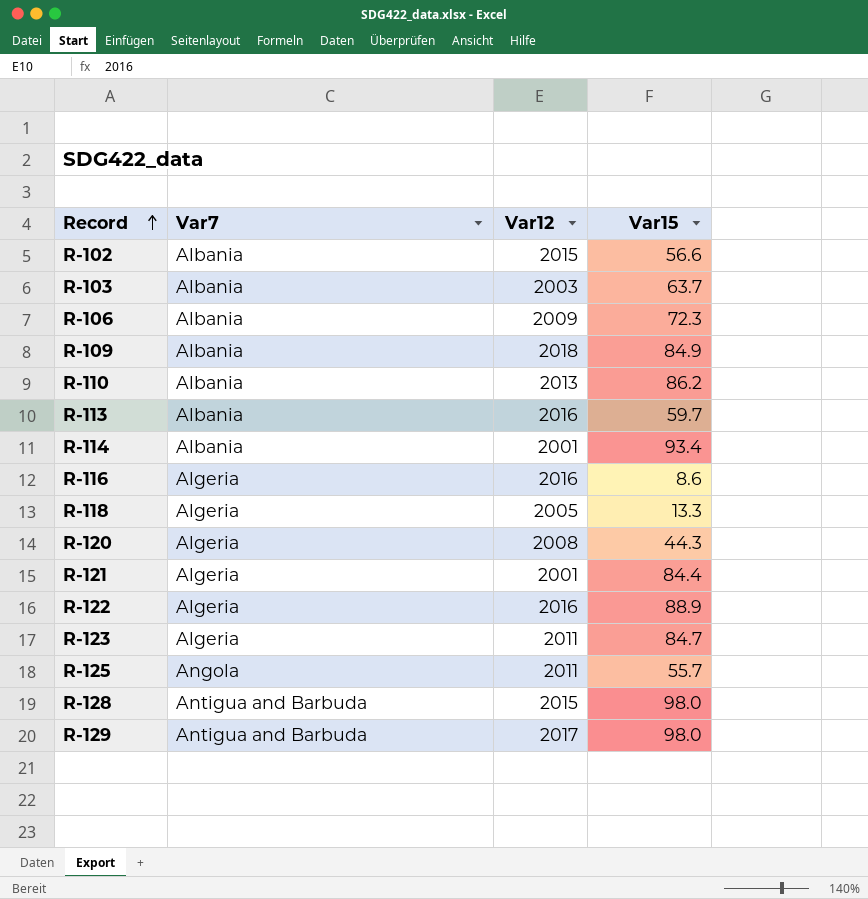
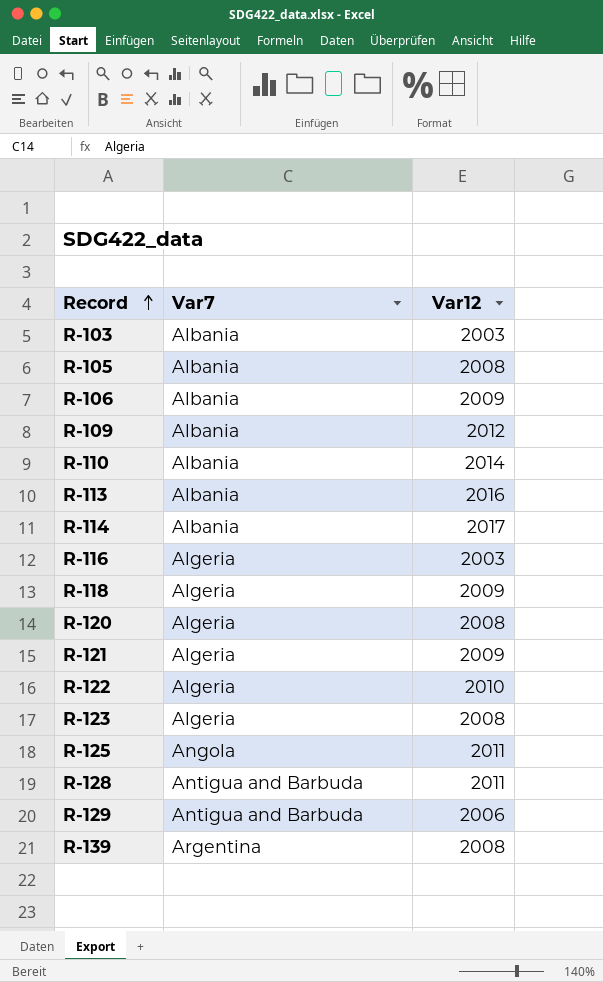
column Var15 | position: 4 -> none
row R-102: Albania | 2015 | 56.6 -> none
row R-105: none -> Albania | 2008
R-109 | Var12: 2018 -> 2012
R-110 | Var12: 2013 -> 2014
R-114 | Var12: 2001 -> 2017
R-116 | Var12: 2016 -> 2003
R-118 | Var12: 2005 -> 2009
R-121 | Var12: 2001 -> 2009
R-122 | Var12: 2016 -> 2010
R-123 | Var12: 2011 -> 2008
R-128 | Var12: 2015 -> 2011
R-129 | Var12: 2017 -> 2006
row R-139: none -> Argentina | 2008

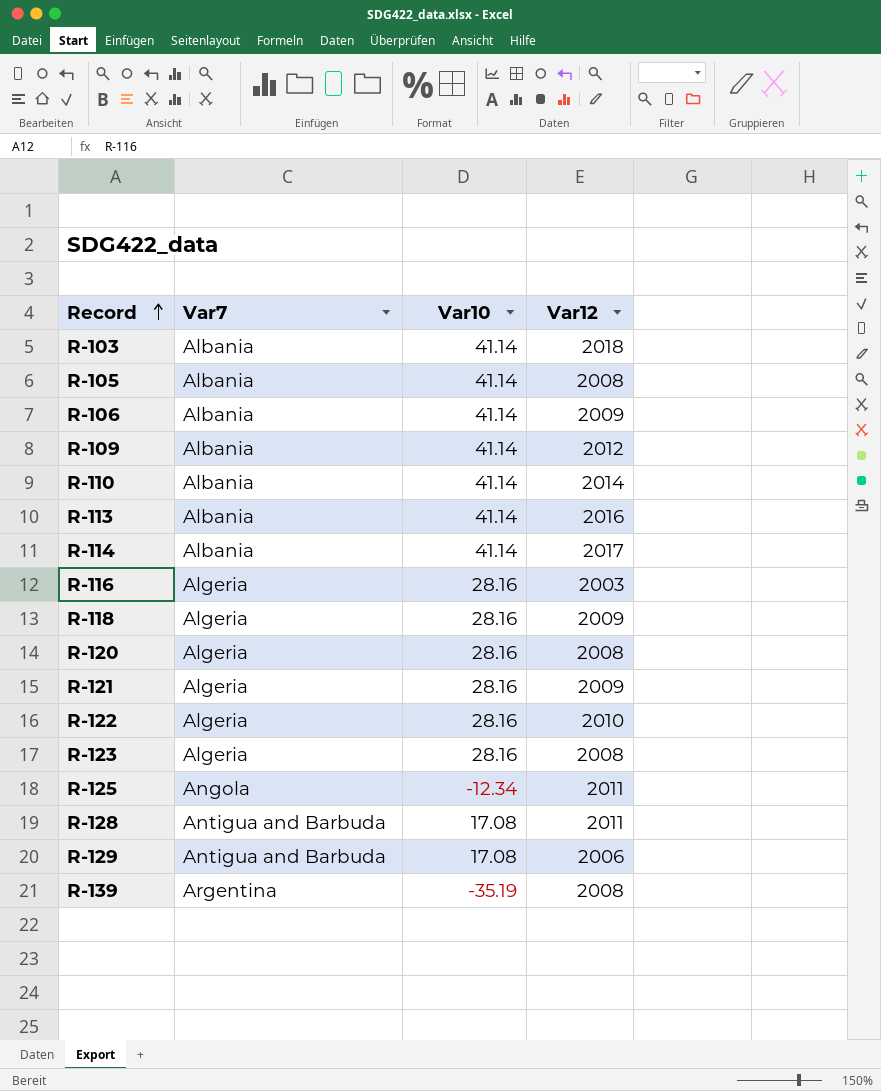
column Var10 | position: none -> 3
R-103 | Var12: 2003 -> 2018

